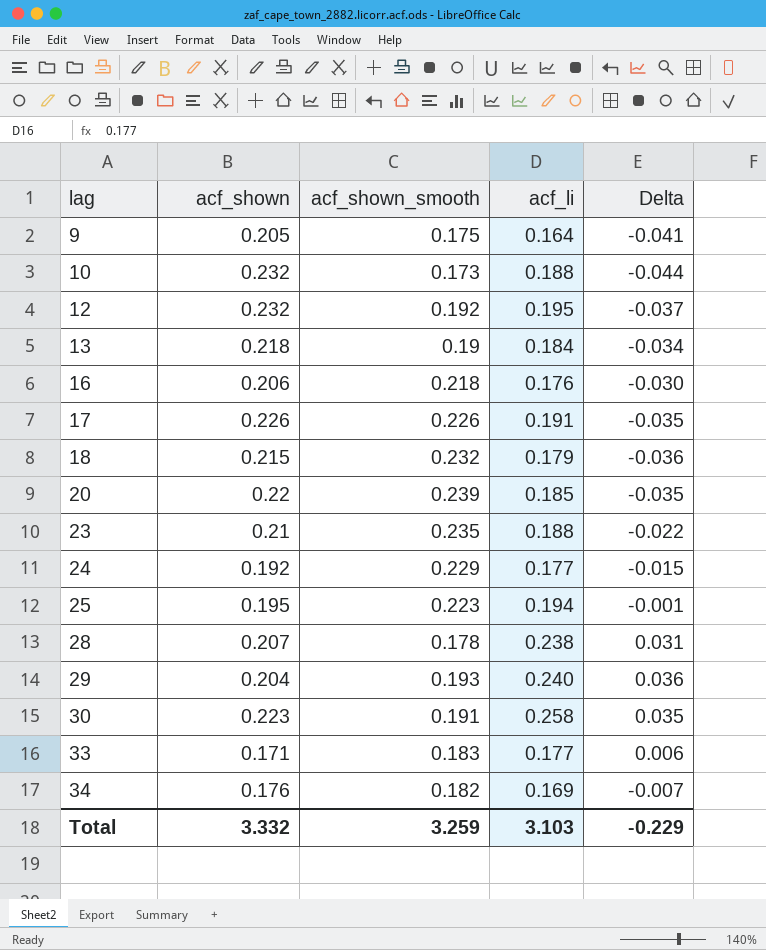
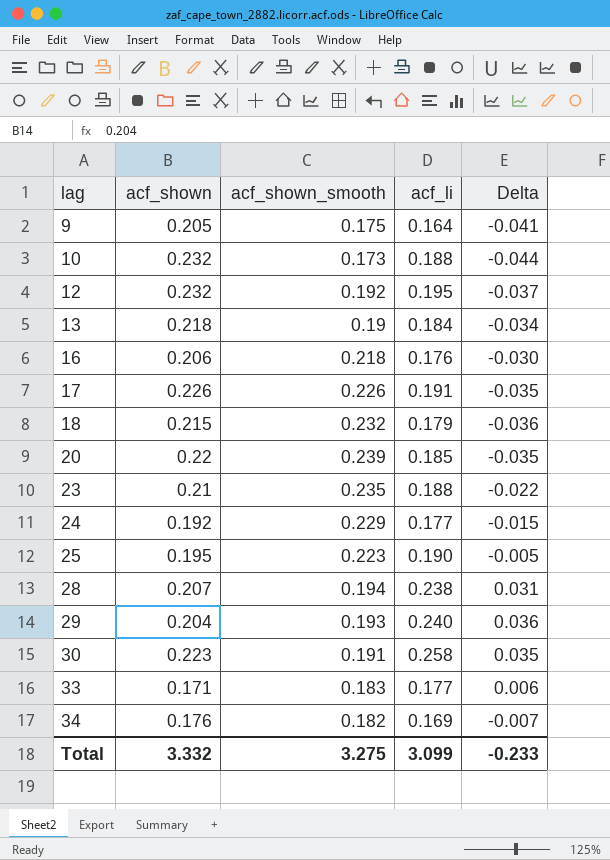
25 | acf_li: 0.194 -> 0.190
25 | Delta: -0.001 -> -0.005
28 | acf_shown_smooth: 0.178 -> 0.194
Total | acf_shown_smooth: 3.259 -> 3.275
Total | acf_li: 3.103 -> 3.099
Total | Delta: -0.229 -> -0.233

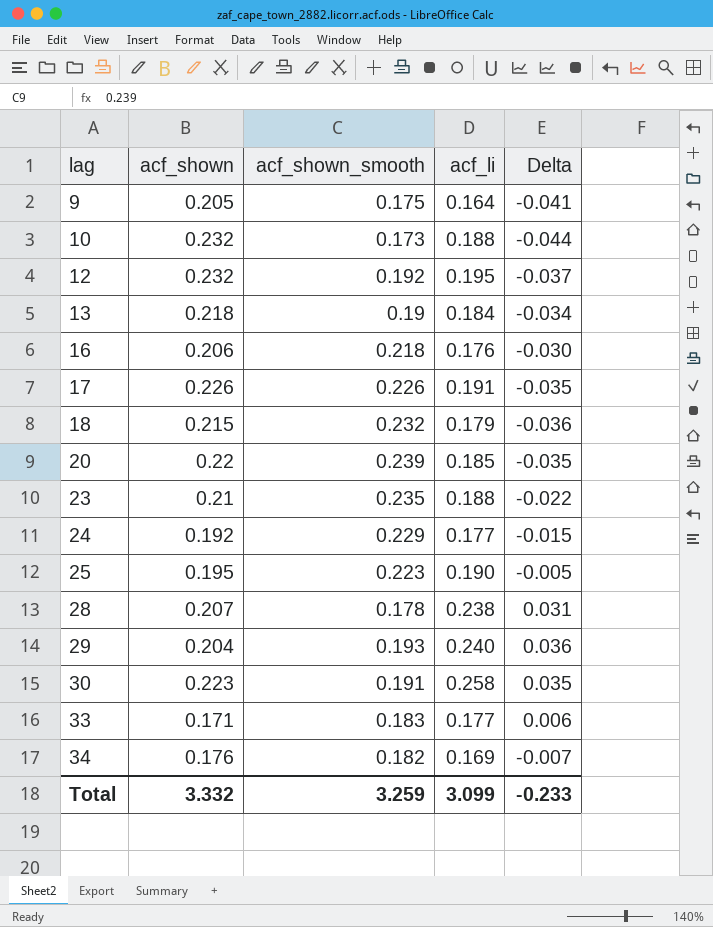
28 | acf_shown_smooth: 0.194 -> 0.178
Total | acf_shown_smooth: 3.275 -> 3.259

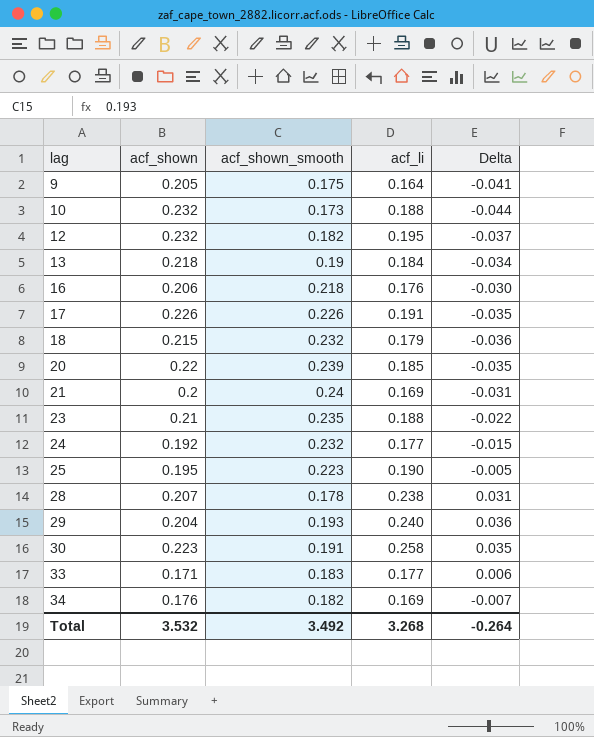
12 | acf_shown_smooth: 0.192 -> 0.182
row 21: none -> 0.2 | 0.24 | 0.169 | -0.031
24 | acf_shown_smooth: 0.229 -> 0.232
Total | acf_shown: 3.332 -> 3.532
Total | acf_shown_smooth: 3.259 -> 3.492
Total | acf_li: 3.099 -> 3.268
Total | Delta: -0.233 -> -0.264

